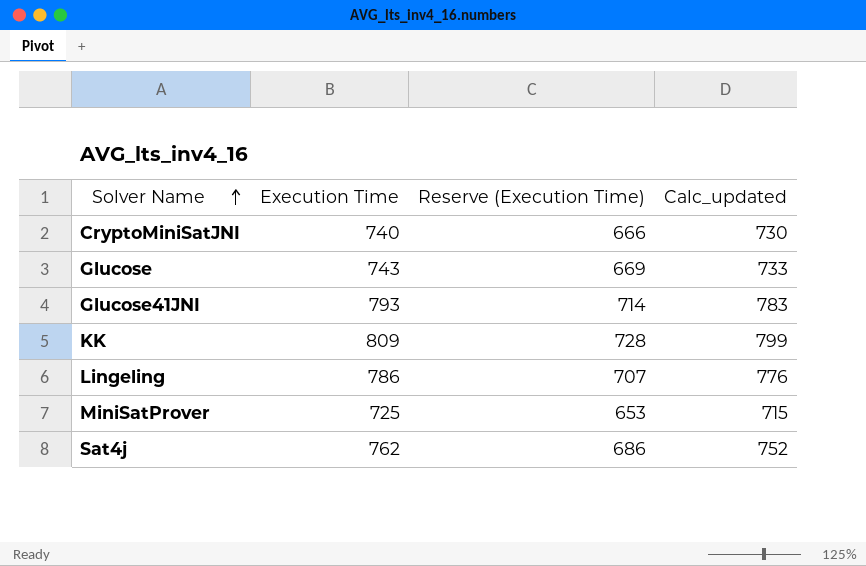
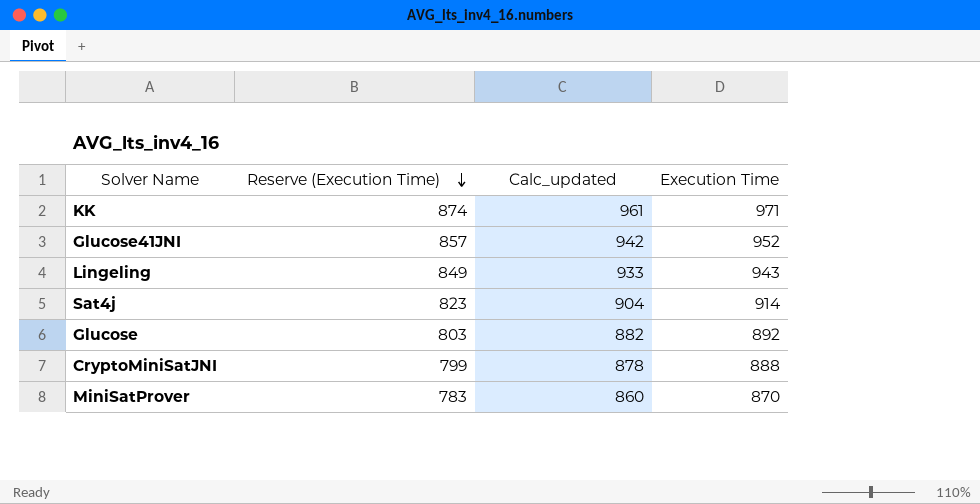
row order: Solver Name ascending -> Reserve (Execution Time) descending
column Execution Time | position: 2 -> 4
KK | Reserve (Execution Time): 728 -> 874
KK | Calc_updated: 799 -> 961
KK | Execution Time: 809 -> 971
Glucose41JNI | Reserve (Execution Time): 714 -> 857
Glucose41JNI | Calc_updated: 783 -> 942
Glucose41JNI | Execution Time: 793 -> 952
Lingeling | Reserve (Execution Time): 707 -> 849
Lingeling | Calc_updated: 776 -> 933
Lingeling | Execution Time: 786 -> 943
Sat4j | Reserve (Execution Time): 686 -> 823
Sat4j | Calc_updated: 752 -> 904
Sat4j | Execution Time: 762 -> 914
Glucose | Reserve (Execution Time): 669 -> 803
Glucose | Calc_updated: 733 -> 882
Glucose | Execution Time: 743 -> 892
CryptoMiniSatJNI | Reserve (Execution Time): 666 -> 799
CryptoMiniSatJNI | Calc_updated: 730 -> 878
CryptoMiniSatJNI | Execution Time: 740 -> 888
MiniSatProver | Reserve (Execution Time): 653 -> 783
MiniSatProver | Calc_updated: 715 -> 860
MiniSatProver | Execution Time: 725 -> 870

